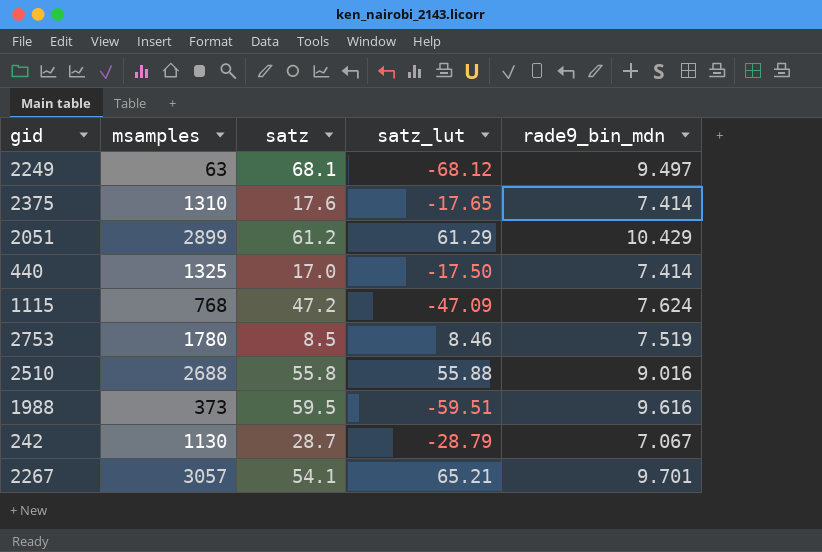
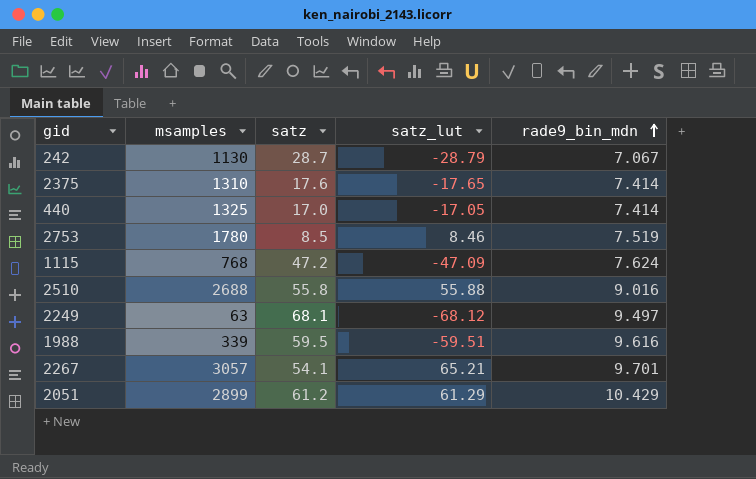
row order: none -> rade9_bin_mdn ascending
440 | satz_lut: -17.50 -> -17.05
1988 | msamples: 373 -> 339

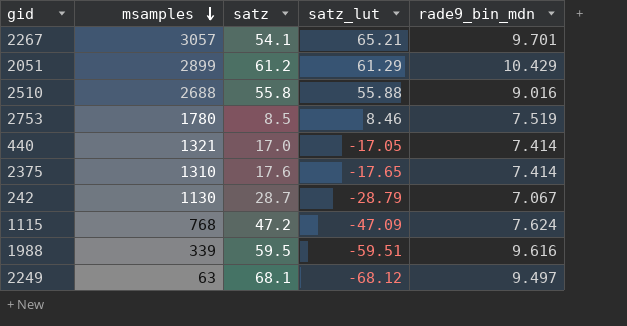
row order: rade9_bin_mdn ascending -> msamples descending
440 | msamples: 1325 -> 1321

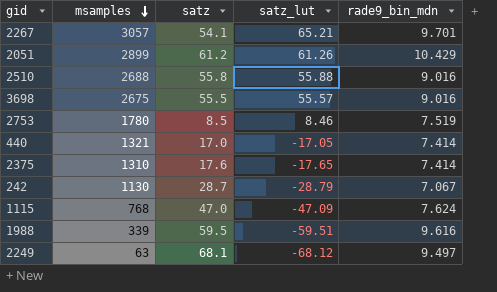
2051 | satz_lut: 61.29 -> 61.26
row 3698: none -> 2675 | 55.5 | 55.57 | 9.016
1115 | satz: 47.2 -> 47.0

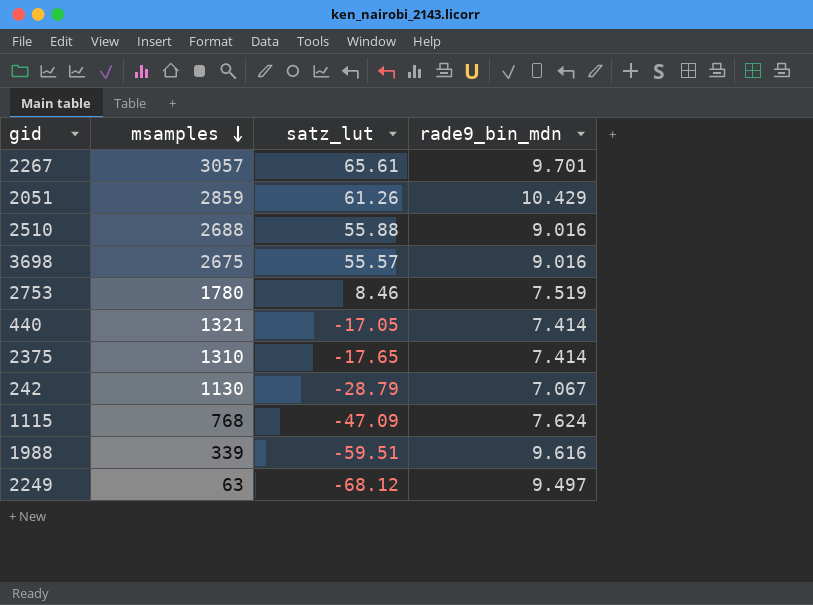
column satz | position: 3 -> none
2267 | satz_lut: 65.21 -> 65.61
2051 | msamples: 2899 -> 2859

